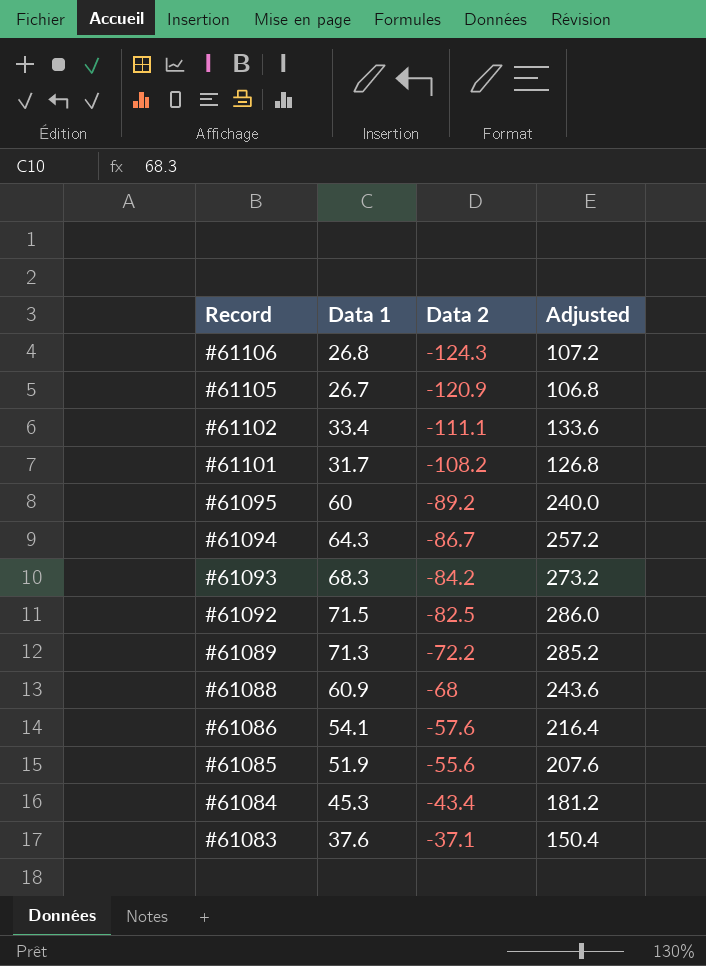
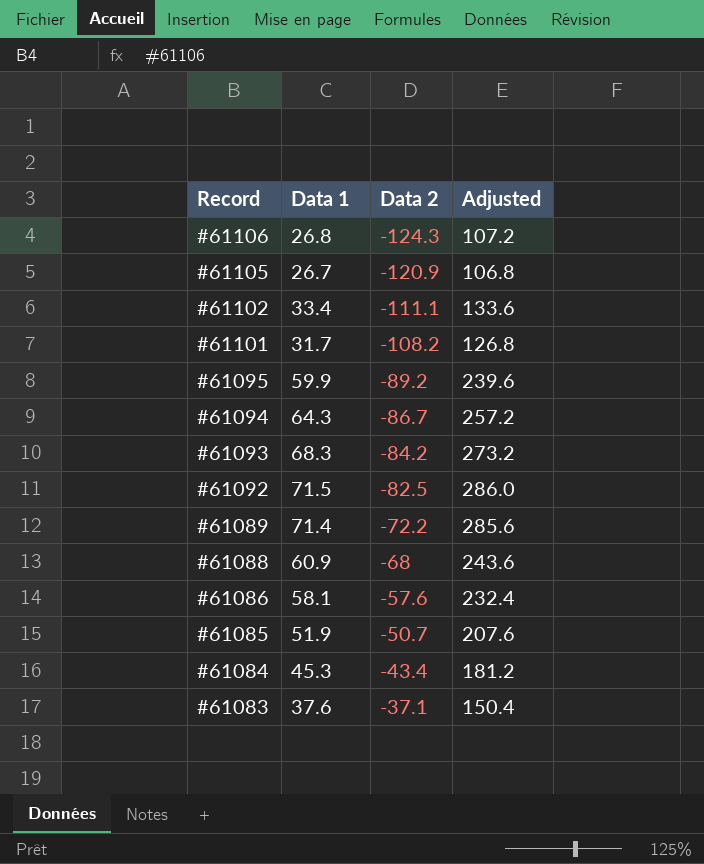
#61095 | Data 1: 60 -> 59.9
#61095 | Adjusted: 240.0 -> 239.6
#61089 | Data 1: 71.3 -> 71.4
#61089 | Adjusted: 285.2 -> 285.6
#61086 | Data 1: 54.1 -> 58.1
#61086 | Adjusted: 216.4 -> 232.4
#61085 | Data 2: -55.6 -> -50.7

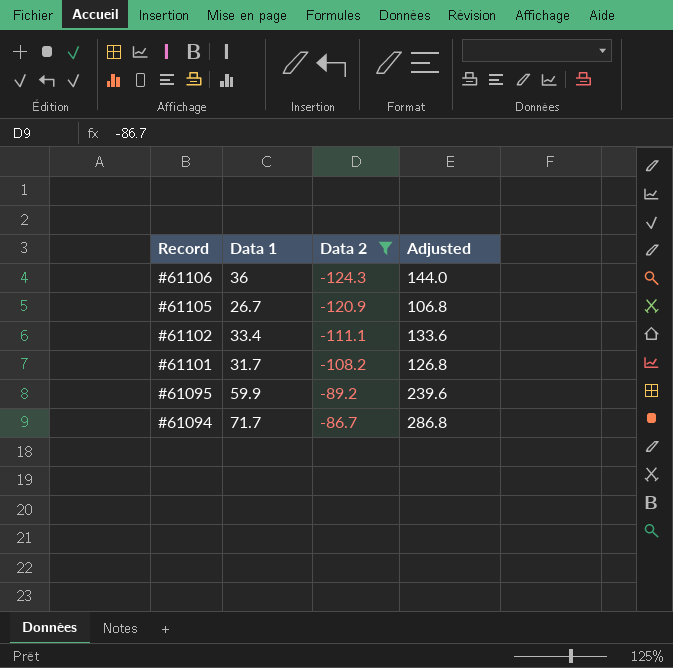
filter: none -> Data 2 <= -86.7
#61106 | Data 1: 26.8 -> 36
#61106 | Adjusted: 107.2 -> 144.0
#61094 | Data 1: 64.3 -> 71.7
#61094 | Adjusted: 257.2 -> 286.8

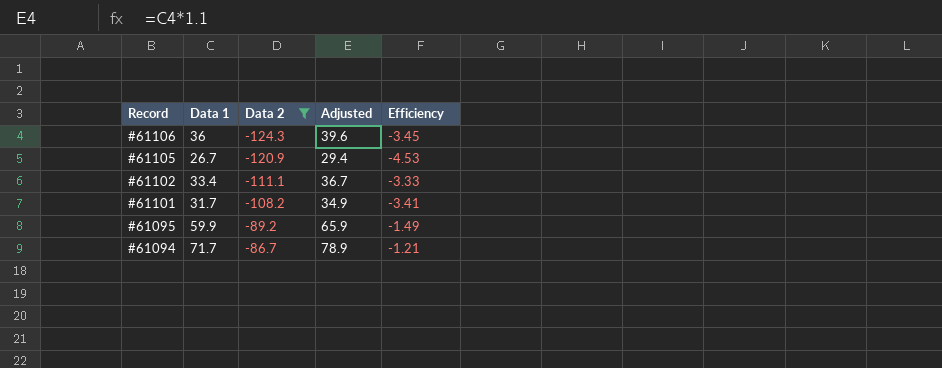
column Adjusted | formula: [Data 1] * 4 -> [Data 1] * 1.1
column Efficiency | formula: none -> [Data 2] / [Data 1]

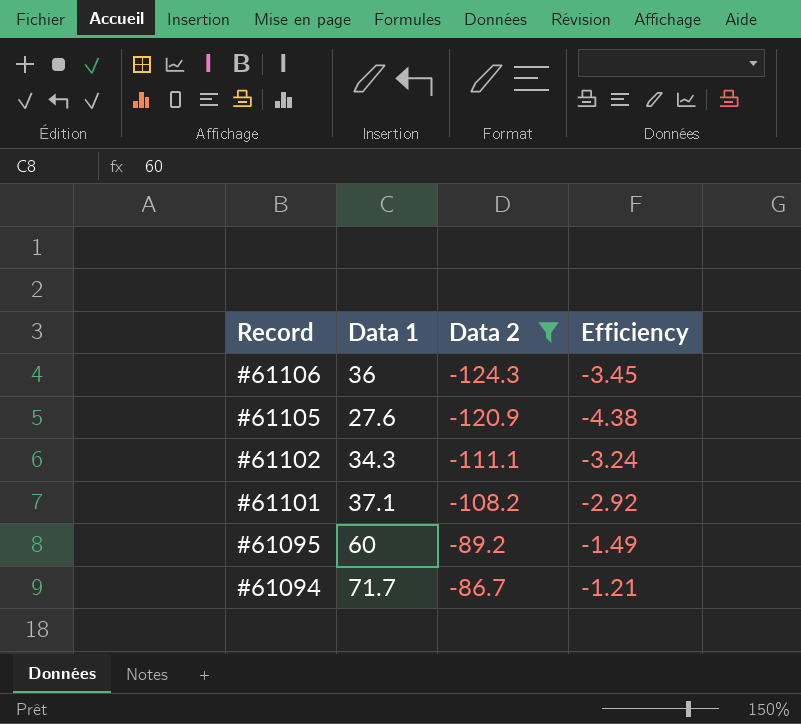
column Adjusted | formula: [Data 1] * 1.1 -> none
#61105 | Data 1: 26.7 -> 27.6
#61105 | Efficiency: -4.53 -> -4.38
#61102 | Data 1: 33.4 -> 34.3
#61102 | Efficiency: -3.33 -> -3.24
#61101 | Data 1: 31.7 -> 37.1
#61101 | Efficiency: -3.41 -> -2.92
#61095 | Data 1: 59.9 -> 60

